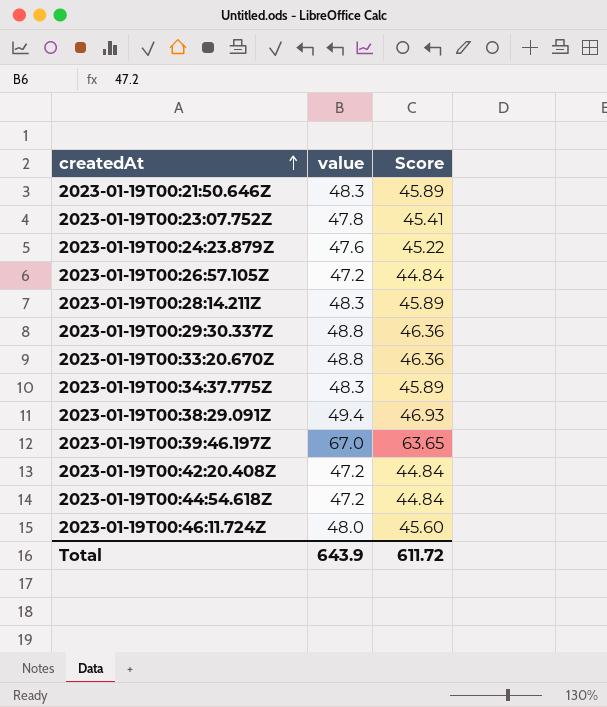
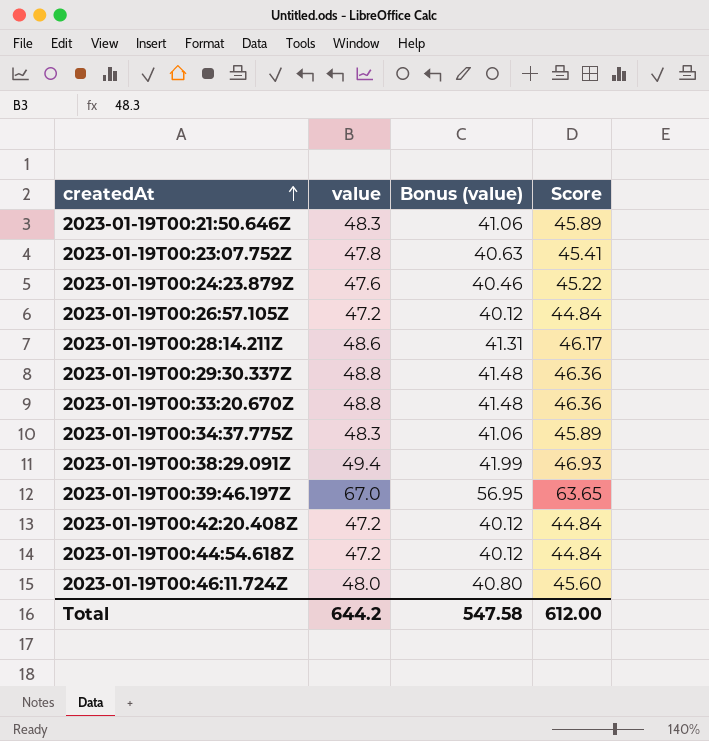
column Bonus (value) | formula: none -> [value] * 0.85
2023-01-19T00:28:14.211Z | value: 48.3 -> 48.6
2023-01-19T00:28:14.211Z | Score: 45.89 -> 46.17
Total | value: 643.9 -> 644.2
Total | Score: 611.72 -> 612.00

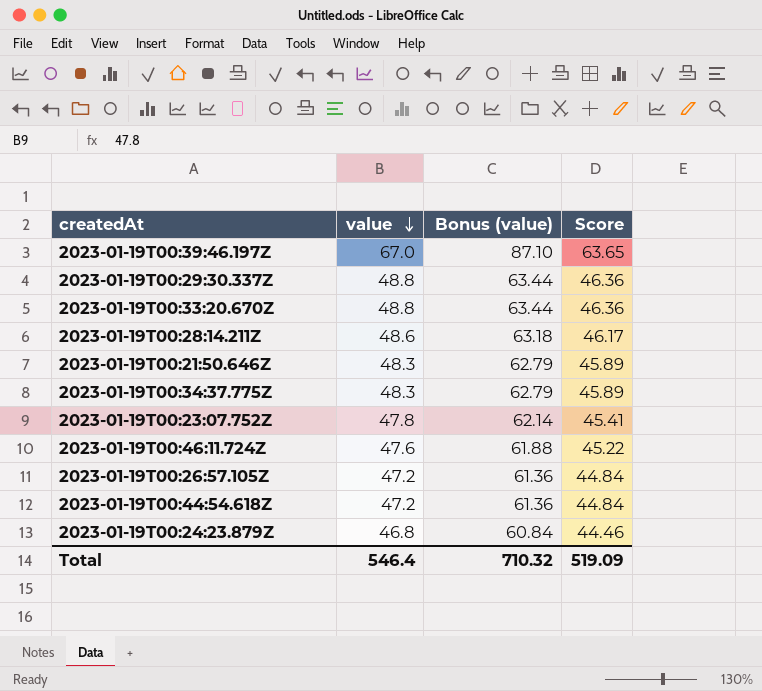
row order: createdAt ascending -> value descending
column Bonus (value) | formula: [value] * 0.85 -> [value] * 1.3
row 2023-01-19T00:38:29.091Z: 49.4 | 41.99 | 46.93 -> none
row 2023-01-19T00:42:20.408Z: 47.2 | 40.12 | 44.84 -> none
2023-01-19T00:46:11.724Z | value: 48.0 -> 47.6
2023-01-19T00:46:11.724Z | Score: 45.60 -> 45.22
2023-01-19T00:24:23.879Z | value: 47.6 -> 46.8
2023-01-19T00:24:23.879Z | Score: 45.22 -> 44.46
Total | value: 644.2 -> 546.4
Total | Bonus (value): 547.58 -> 710.32
Total | Score: 612.00 -> 519.09

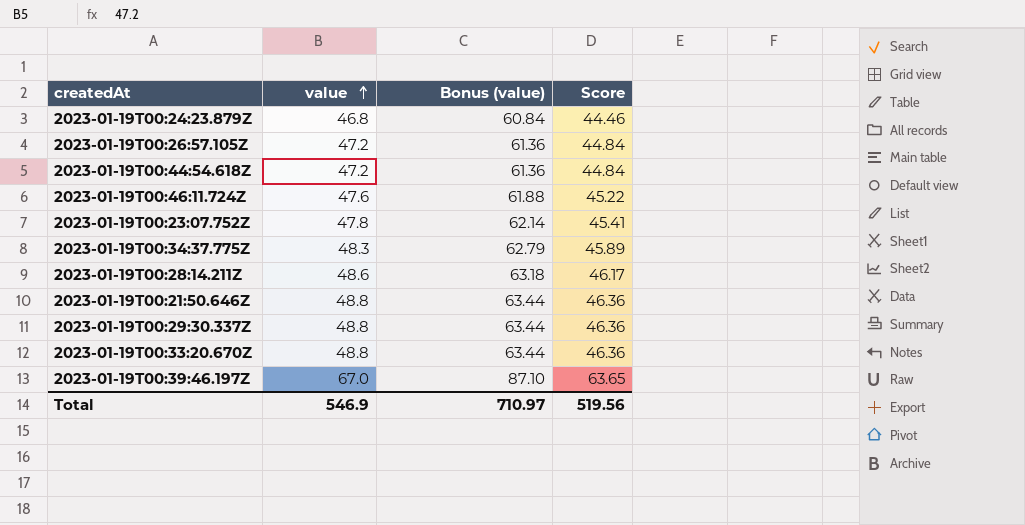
row order: value descending -> value ascending
2023-01-19T00:21:50.646Z | value: 48.3 -> 48.8
2023-01-19T00:21:50.646Z | Bonus (value): 62.79 -> 63.44
2023-01-19T00:21:50.646Z | Score: 45.89 -> 46.36
Total | value: 546.4 -> 546.9
Total | Bonus (value): 710.32 -> 710.97
Total | Score: 519.09 -> 519.56

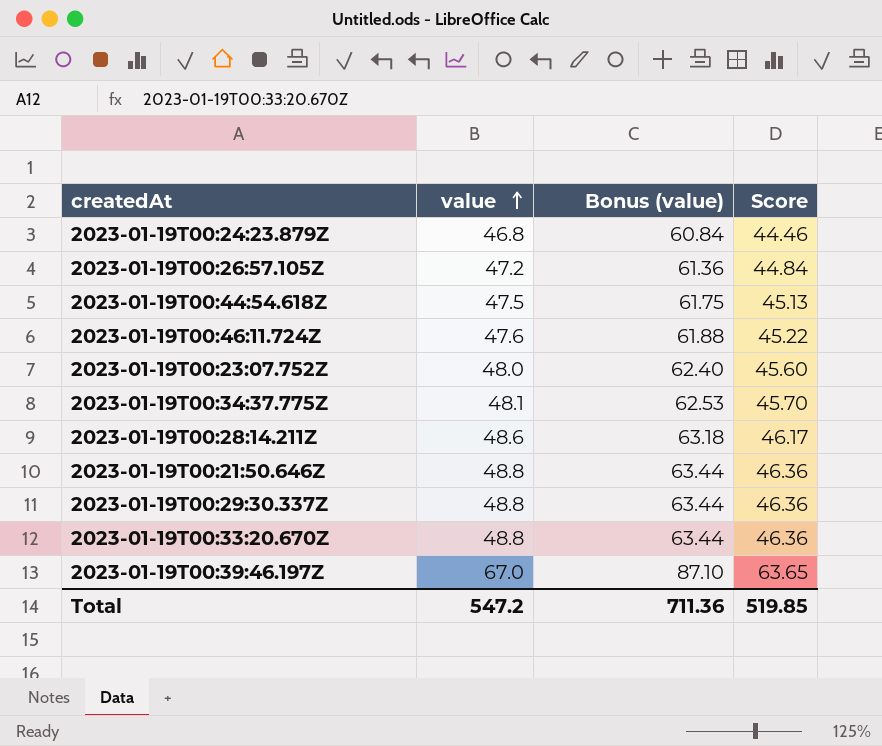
2023-01-19T00:44:54.618Z | value: 47.2 -> 47.5
2023-01-19T00:44:54.618Z | Bonus (value): 61.36 -> 61.75
2023-01-19T00:44:54.618Z | Score: 44.84 -> 45.13
2023-01-19T00:23:07.752Z | value: 47.8 -> 48.0
2023-01-19T00:23:07.752Z | Bonus (value): 62.14 -> 62.40
2023-01-19T00:23:07.752Z | Score: 45.41 -> 45.60
2023-01-19T00:34:37.775Z | value: 48.3 -> 48.1
2023-01-19T00:34:37.775Z | Bonus (value): 62.79 -> 62.53
2023-01-19T00:34:37.775Z | Score: 45.89 -> 45.70
Total | value: 546.9 -> 547.2
Total | Bonus (value): 710.97 -> 711.36
Total | Score: 519.56 -> 519.85

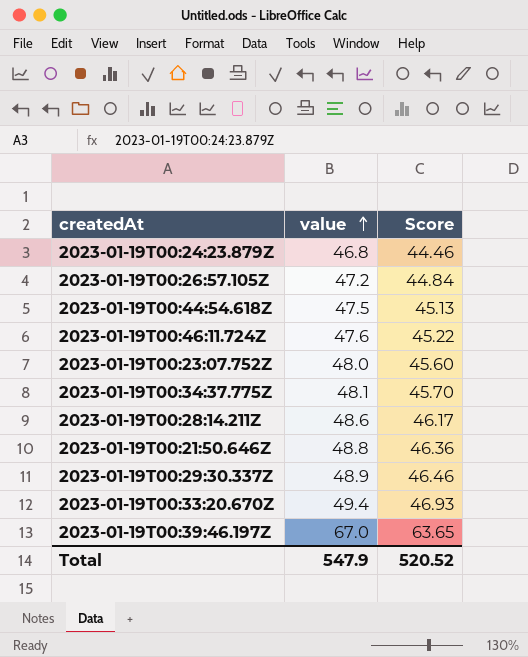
column Bonus (value) | formula: [value] * 1.3 -> none
2023-01-19T00:29:30.337Z | value: 48.8 -> 48.9
2023-01-19T00:29:30.337Z | Score: 46.36 -> 46.46
2023-01-19T00:33:20.670Z | value: 48.8 -> 49.4
2023-01-19T00:33:20.670Z | Score: 46.36 -> 46.93
Total | value: 547.2 -> 547.9
Total | Score: 519.85 -> 520.52

